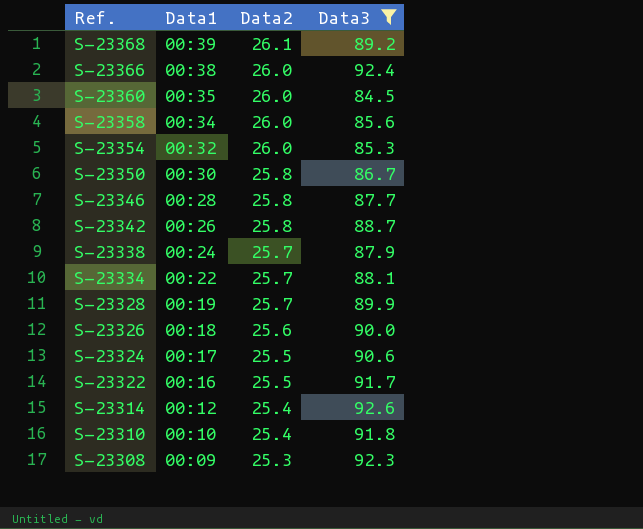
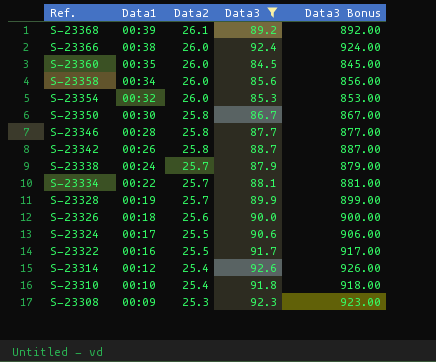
column Data3 Bonus | formula: none -> [Data3] * 10

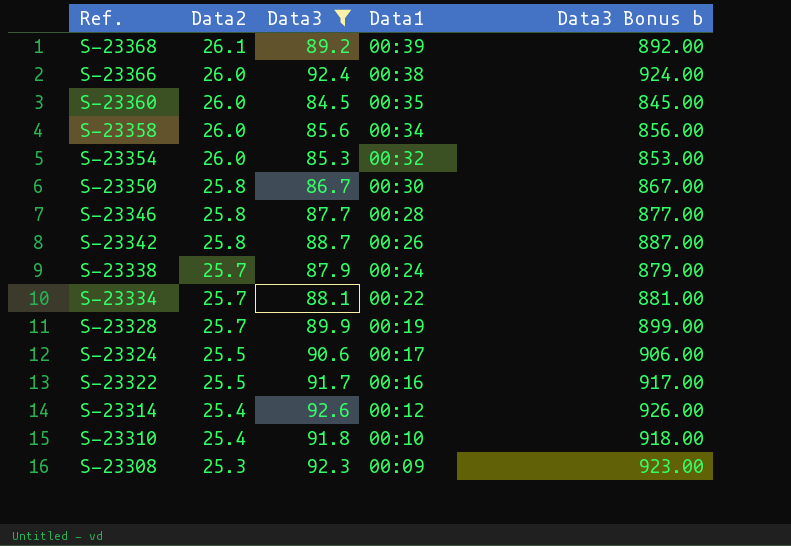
column Data1 | position: 2 -> 4
column name: Data3 Bonus -> Data3 Bonus b
row S-23326: 00:18 | 25.6 | 90.0 | 900.00 -> none

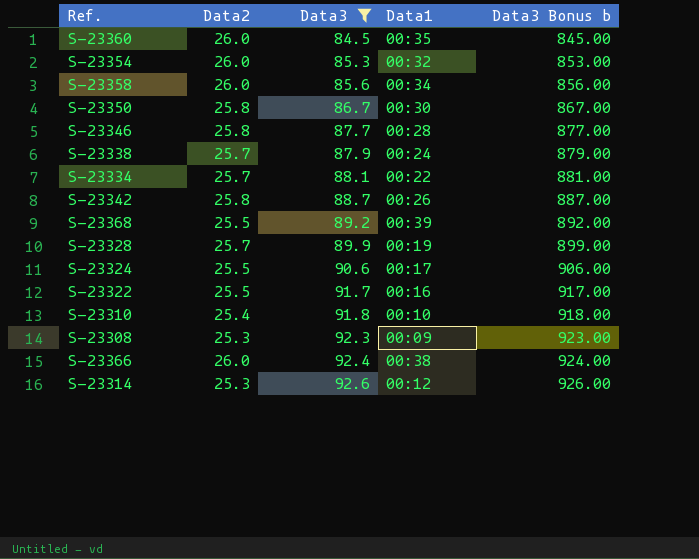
row order: Ref. descending -> Data3 ascending
S-23368 | Data2: 26.1 -> 25.5
S-23314 | Data2: 25.4 -> 25.3

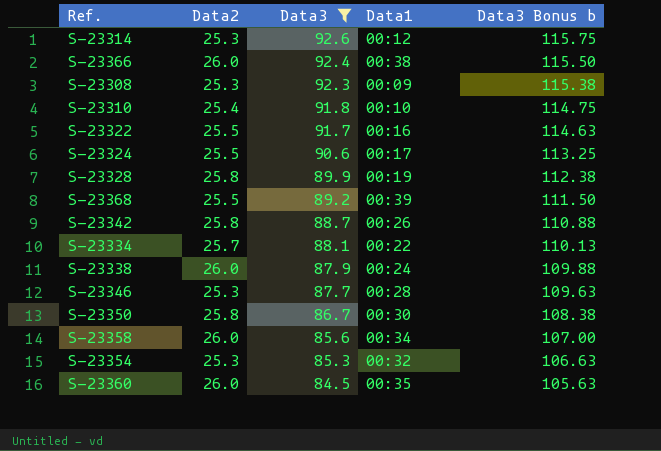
row order: Data3 ascending -> Data3 descending
column Data3 Bonus b | formula: [Data3] * 10 -> [Data3] * 1.25
S-23328 | Data2: 25.7 -> 25.8
S-23338 | Data2: 25.7 -> 26.0
S-23346 | Data2: 25.8 -> 25.3
S-23354 | Data2: 26.0 -> 25.3

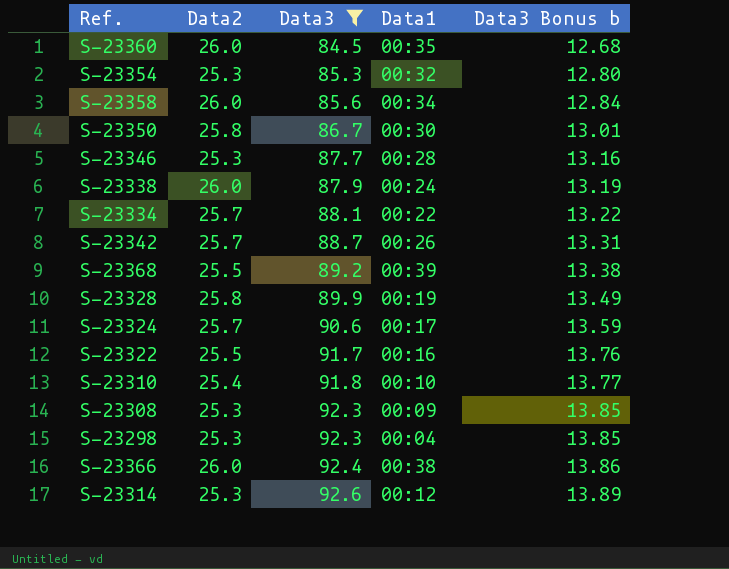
row order: Data3 descending -> Data3 ascending
column Data3 Bonus b | formula: [Data3] * 1.25 -> [Data3] * 0.15
S-23342 | Data2: 25.8 -> 25.7
S-23324 | Data2: 25.5 -> 25.7
row S-23298: none -> 25.3 | 92.3 | 00:04 | 13.85

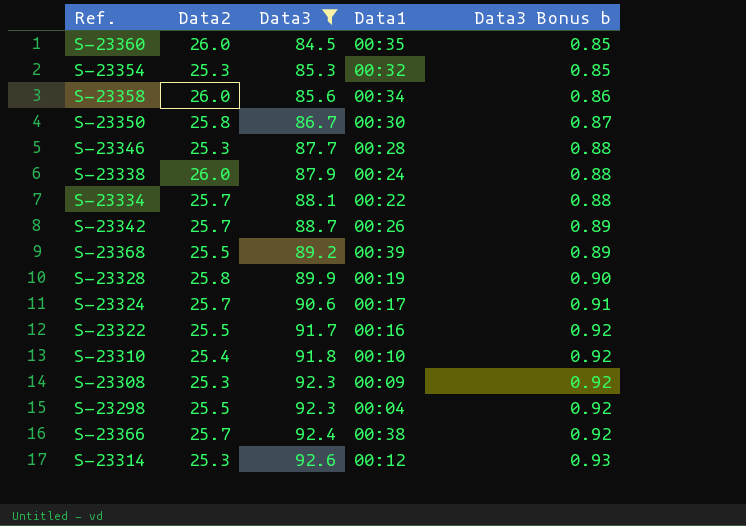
column Data3 Bonus b | formula: [Data3] * 0.15 -> [Data3] * 0.01
S-23298 | Data2: 25.3 -> 25.5
S-23366 | Data2: 26.0 -> 25.7

